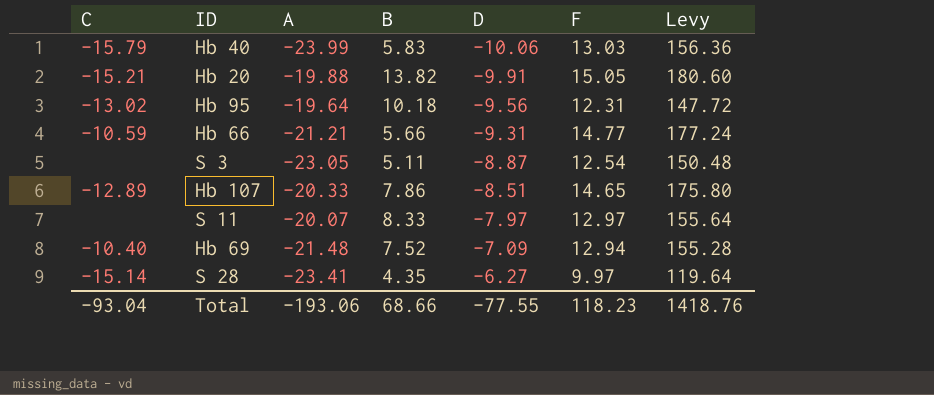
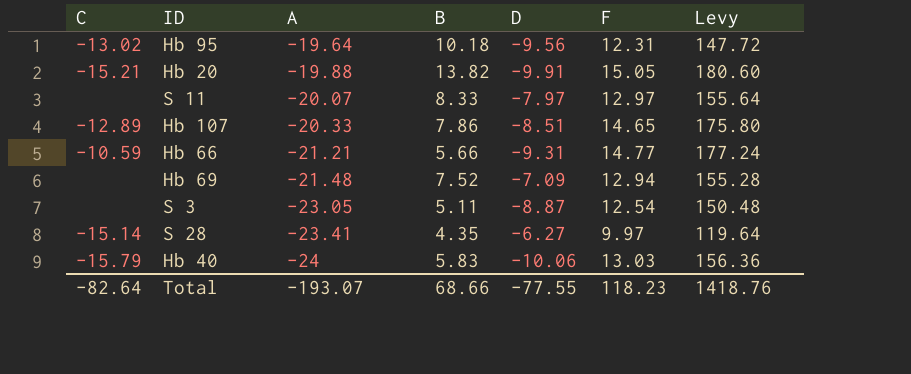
row order: D ascending -> A descending
Hb 69 | C: -10.40 -> none
Hb 40 | A: -23.99 -> -24
Total | C: -93.04 -> -82.64
Total | A: -193.06 -> -193.07

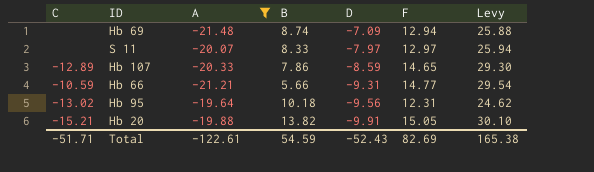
filter: none -> A >= -21.48
row order: A descending -> D descending
column Levy | formula: [F] * 12 -> [F] * 2
Hb 69 | B: 7.52 -> 8.74
Hb 107 | D: -8.51 -> -8.59
Total | C: -82.64 -> -51.71
Total | A: -193.07 -> -122.61
Total | B: 68.66 -> 54.59
Total | D: -77.55 -> -52.43
Total | F: 118.23 -> 82.69
Total | Levy: 1418.76 -> 165.38

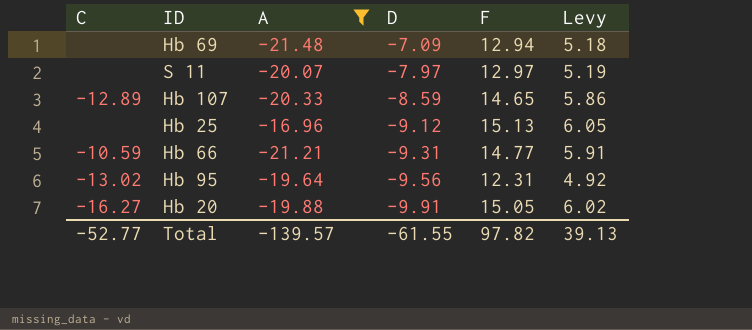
column B | position: 4 -> none
column Levy | formula: [F] * 2 -> [F] * 0.4
row Hb 25: none -> none | -16.96 | -9.12 | 15.13 | 6.05
Hb 20 | C: -15.21 -> -16.27
Total | C: -51.71 -> -52.77
Total | A: -122.61 -> -139.57
Total | D: -52.43 -> -61.55
Total | F: 82.69 -> 97.82
Total | Levy: 165.38 -> 39.13

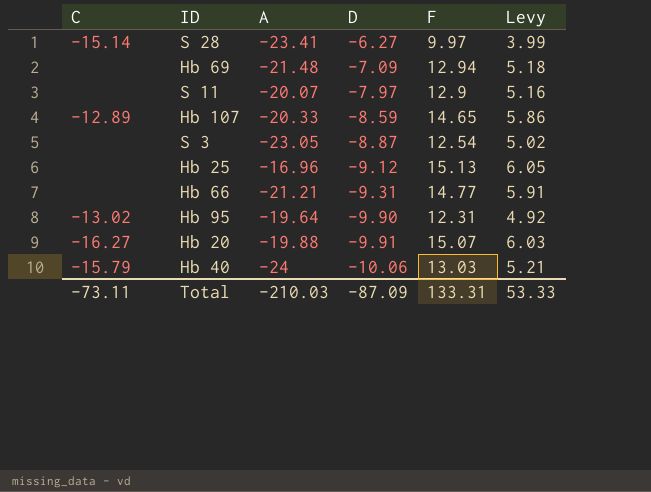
filter: A >= -21.48 -> none
S 11 | F: 12.97 -> 12.9
S 11 | Levy: 5.19 -> 5.16
Hb 66 | C: -10.59 -> none
Hb 95 | D: -9.56 -> -9.90
Hb 20 | F: 15.05 -> 15.07
Hb 20 | Levy: 6.02 -> 6.03
Total | C: -52.77 -> -73.11
Total | A: -139.57 -> -210.03
Total | D: -61.55 -> -87.09
Total | F: 97.82 -> 133.31
Total | Levy: 39.13 -> 53.33

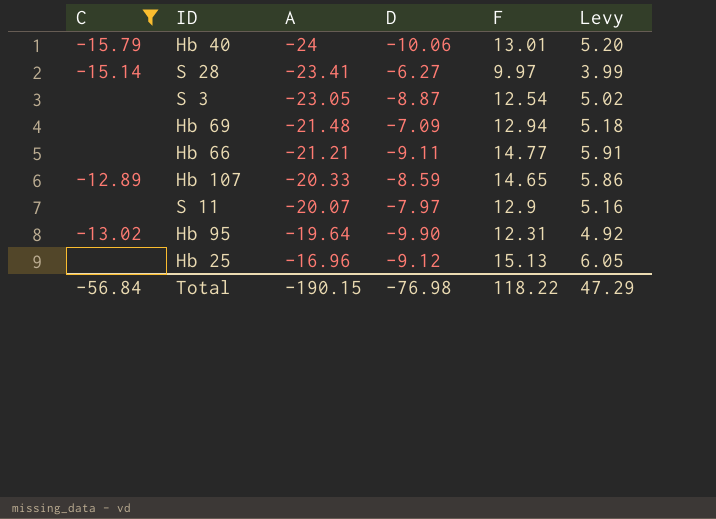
filter: none -> C != -16.27
row order: D descending -> A ascending
Hb 40 | F: 13.03 -> 13.01
Hb 40 | Levy: 5.21 -> 5.20
Hb 66 | D: -9.31 -> -9.11
Total | C: -73.11 -> -56.84
Total | A: -210.03 -> -190.15
Total | D: -87.09 -> -76.98
Total | F: 133.31 -> 118.22
Total | Levy: 53.33 -> 47.29

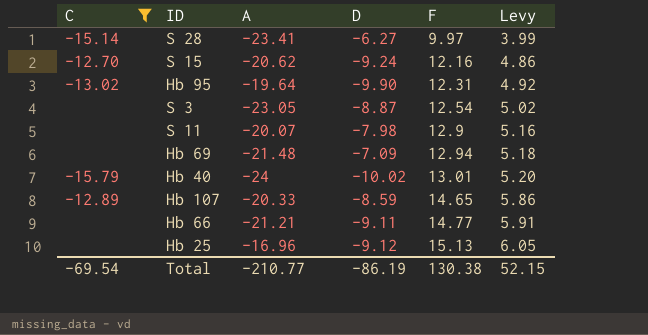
row order: A ascending -> F ascending
row S 15: none -> -12.70 | -20.62 | -9.24 | 12.16 | 4.86
S 11 | D: -7.97 -> -7.98
Hb 40 | D: -10.06 -> -10.02
Total | C: -56.84 -> -69.54
Total | A: -190.15 -> -210.77
Total | D: -76.98 -> -86.19
Total | F: 118.22 -> 130.38
Total | Levy: 47.29 -> 52.15

